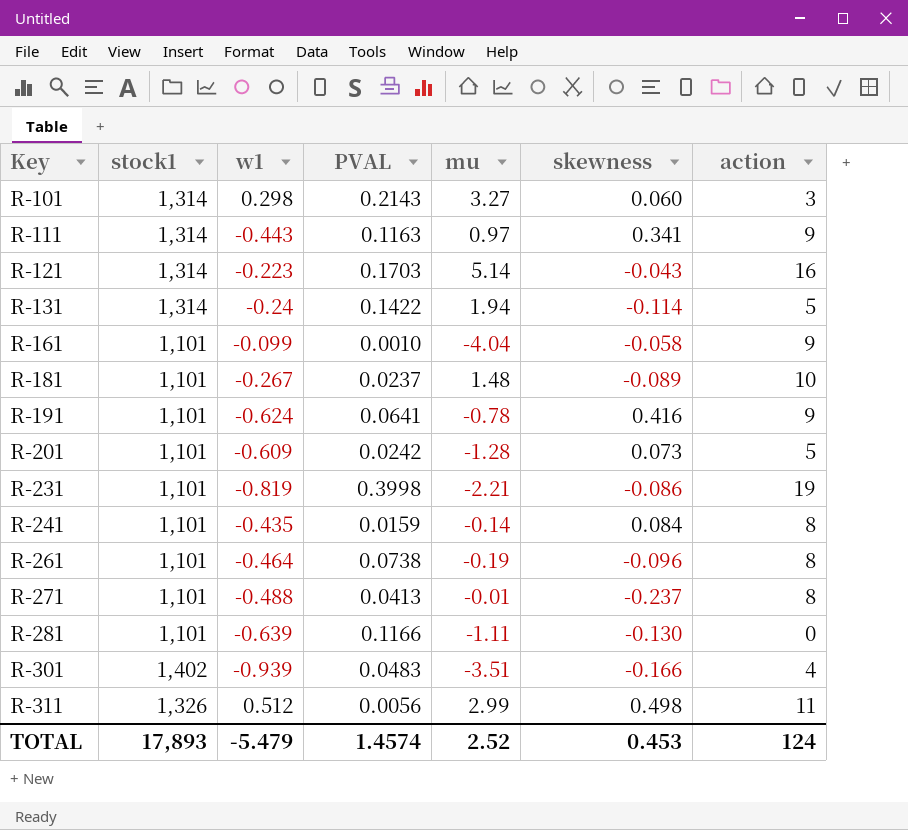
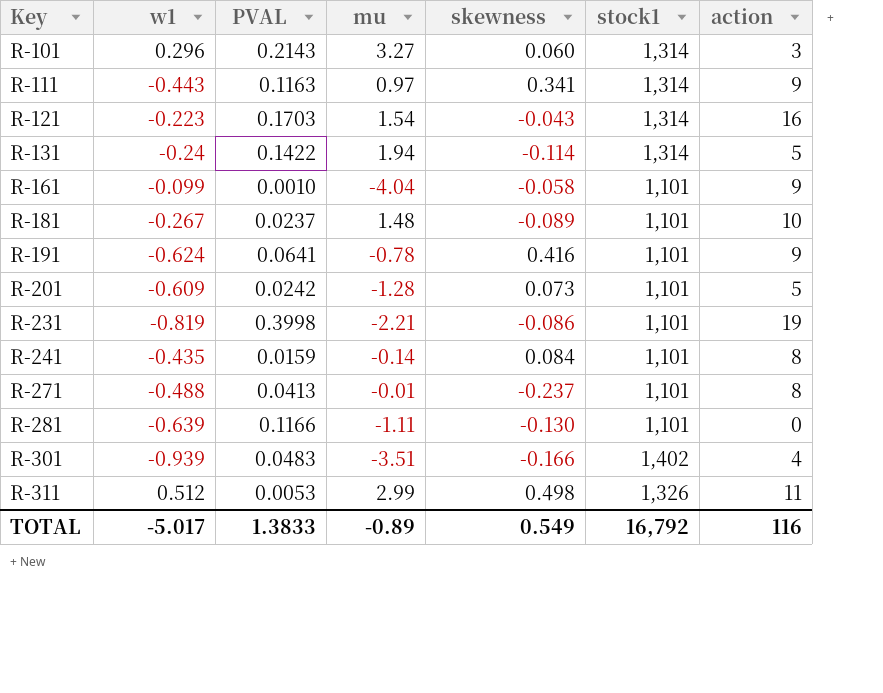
column stock1 | position: 2 -> 6
row R-261: 1,101 | -0.464 | 0.0738 | -0.19 | -0.096 | 8 -> none
R-101 | w1: 0.298 -> 0.296
R-121 | mu: 5.14 -> 1.54
R-311 | PVAL: 0.0056 -> 0.0053
TOTAL | w1: -5.479 -> -5.017
TOTAL | PVAL: 1.4574 -> 1.3833
TOTAL | mu: 2.52 -> -0.89
TOTAL | skewness: 0.453 -> 0.549
TOTAL | stock1: 17,893 -> 16,792
TOTAL | action: 124 -> 116

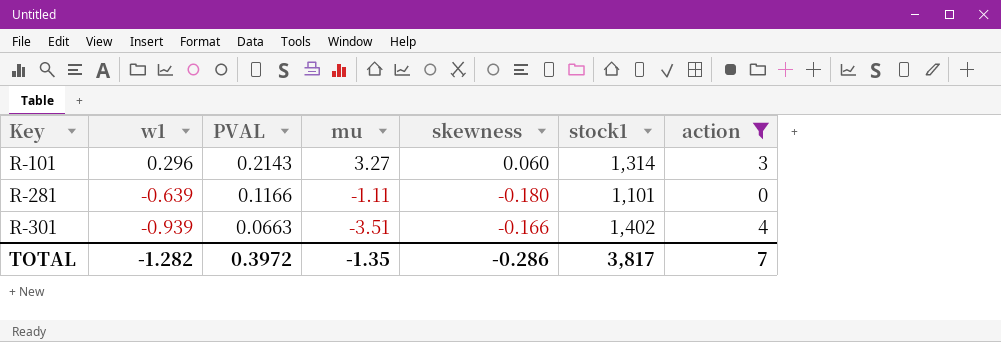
filter: none -> action <= 4
R-281 | skewness: -0.130 -> -0.180
R-301 | PVAL: 0.0483 -> 0.0663
TOTAL | w1: -5.017 -> -1.282
TOTAL | PVAL: 1.3833 -> 0.3972
TOTAL | mu: -0.89 -> -1.35
TOTAL | skewness: 0.549 -> -0.286
TOTAL | stock1: 16,792 -> 3,817
TOTAL | action: 116 -> 7

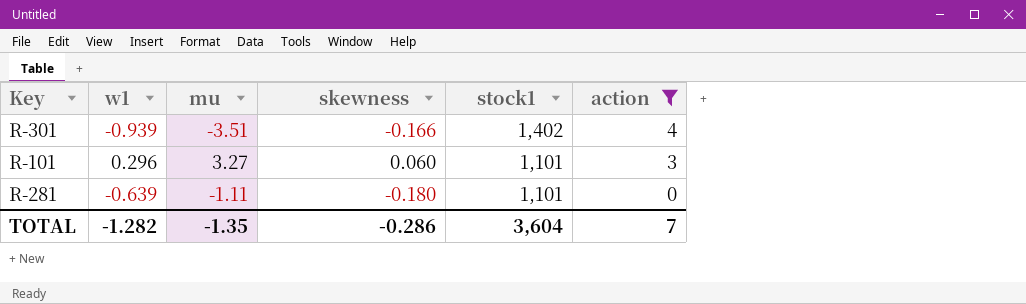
row order: Key ascending -> stock1 descending
column PVAL | position: 3 -> none
R-101 | stock1: 1,314 -> 1,101
TOTAL | stock1: 3,817 -> 3,604

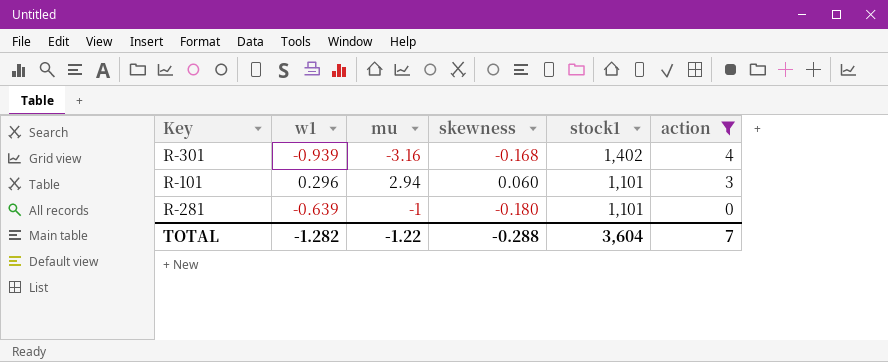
R-301 | mu: -3.51 -> -3.16
R-301 | skewness: -0.166 -> -0.168
R-101 | mu: 3.27 -> 2.94
R-281 | mu: -1.11 -> -1
TOTAL | mu: -1.35 -> -1.22
TOTAL | skewness: -0.286 -> -0.288

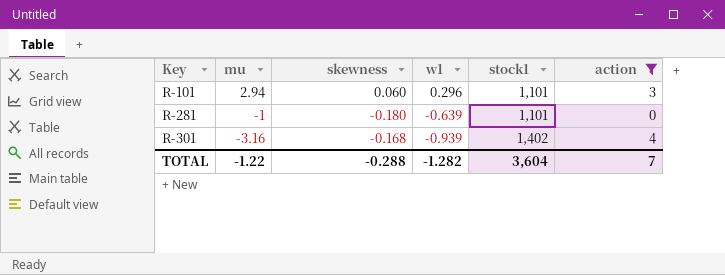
row order: stock1 descending -> Key ascending
column w1 | position: 2 -> 4

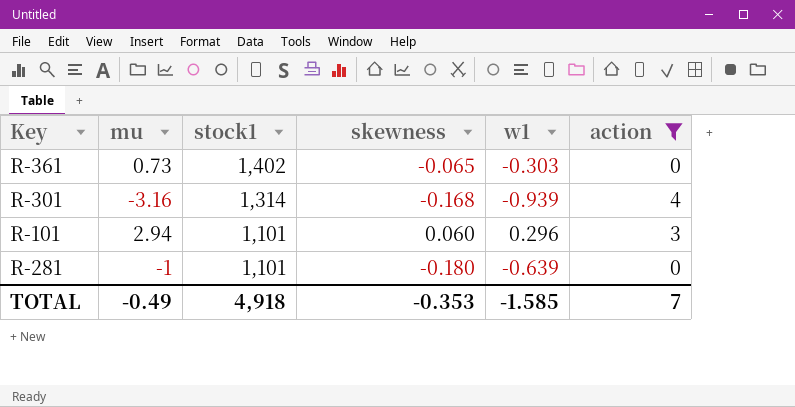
row order: Key ascending -> stock1 descending
column stock1 | position: 5 -> 3
row R-361: none -> 0.73 | 1,402 | -0.065 | -0.303 | 0
R-301 | stock1: 1,402 -> 1,314
TOTAL | mu: -1.22 -> -0.49
TOTAL | stock1: 3,604 -> 4,918
TOTAL | skewness: -0.288 -> -0.353
TOTAL | w1: -1.282 -> -1.585

